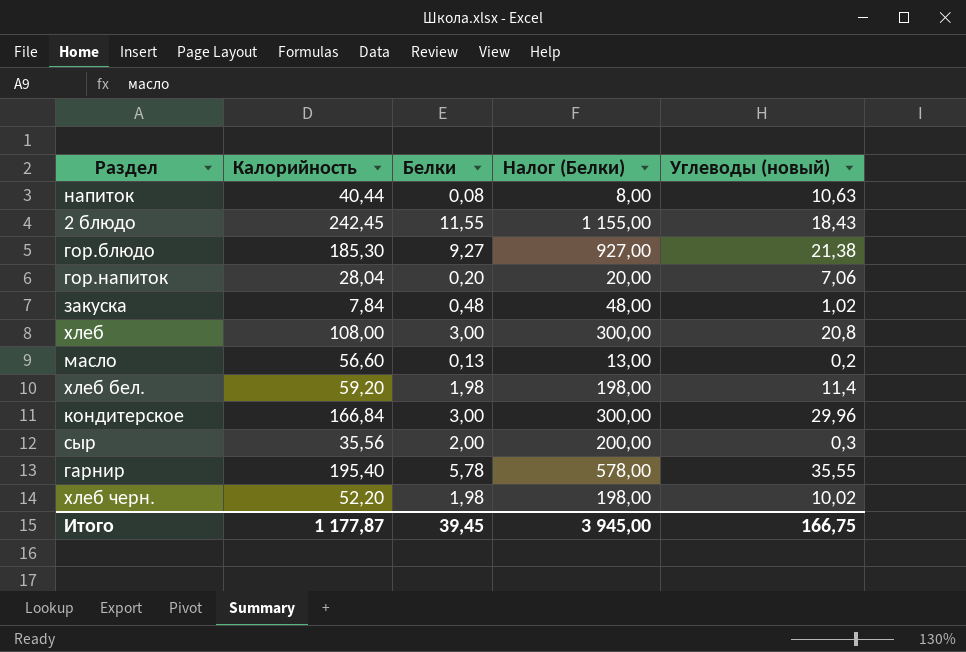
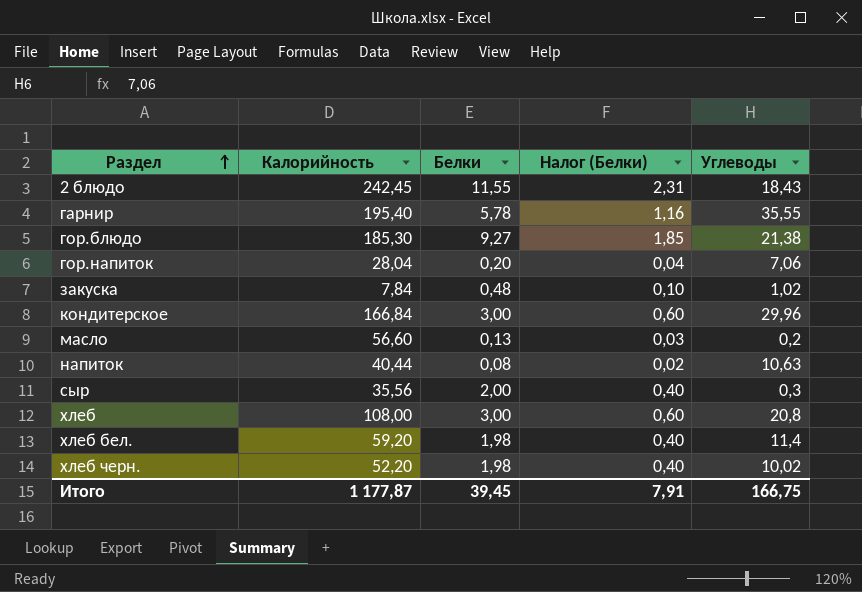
row order: none -> Раздел ascending
column Налог (Белки) | formula: [Белки] * 100 -> [Белки] * 0,2
column name: Углеводы (новый) -> Углеводы
Итого | Налог (Белки): 3 945,00 -> 7,91

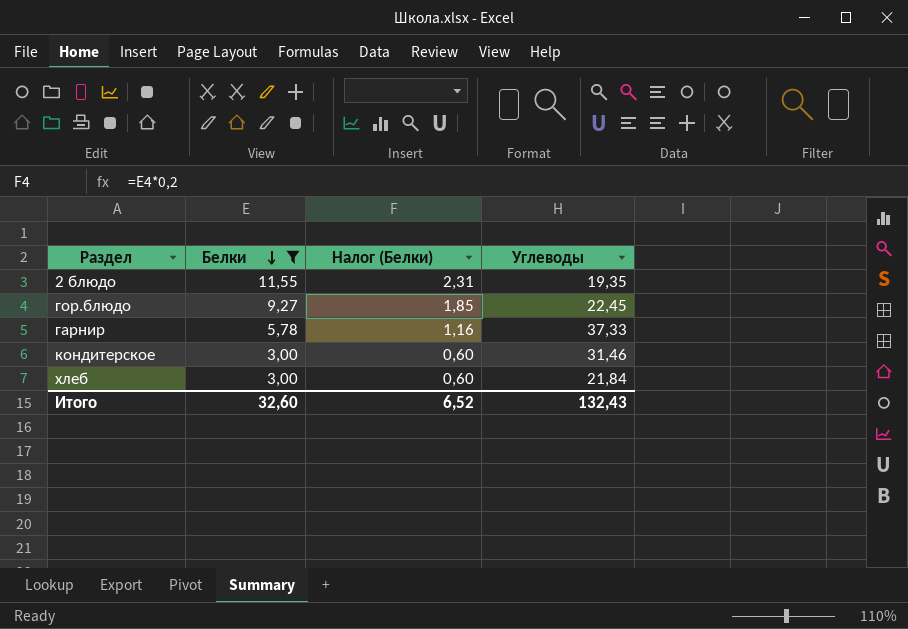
filter: none -> Белки >= 3,00
row order: Раздел ascending -> Белки descending
column Калорийность | position: 2 -> none
2 блюдо | Углеводы: 18,43 -> 19,35
гор.блюдо | Углеводы: 21,38 -> 22,45
гарнир | Углеводы: 35,55 -> 37,33
кондитерское | Углеводы: 29,96 -> 31,46
хлеб | Углеводы: 20,8 -> 21,84
Итого | Белки: 39,45 -> 32,60
Итого | Налог (Белки): 7,91 -> 6,52
Итого | Углеводы: 166,75 -> 132,43

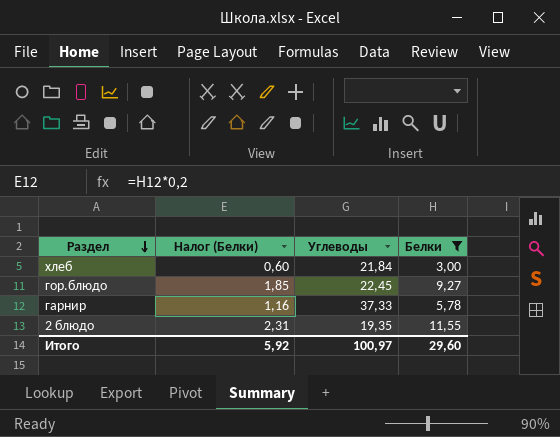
row order: Белки descending -> Раздел descending
column Белки | position: 2 -> 4
row кондитерское: 3,00 | 0,60 | 31,46 -> none
Итого | Налог (Белки): 6,52 -> 5,92
Итого | Углеводы: 132,43 -> 100,97
Итого | Белки: 32,60 -> 29,60

